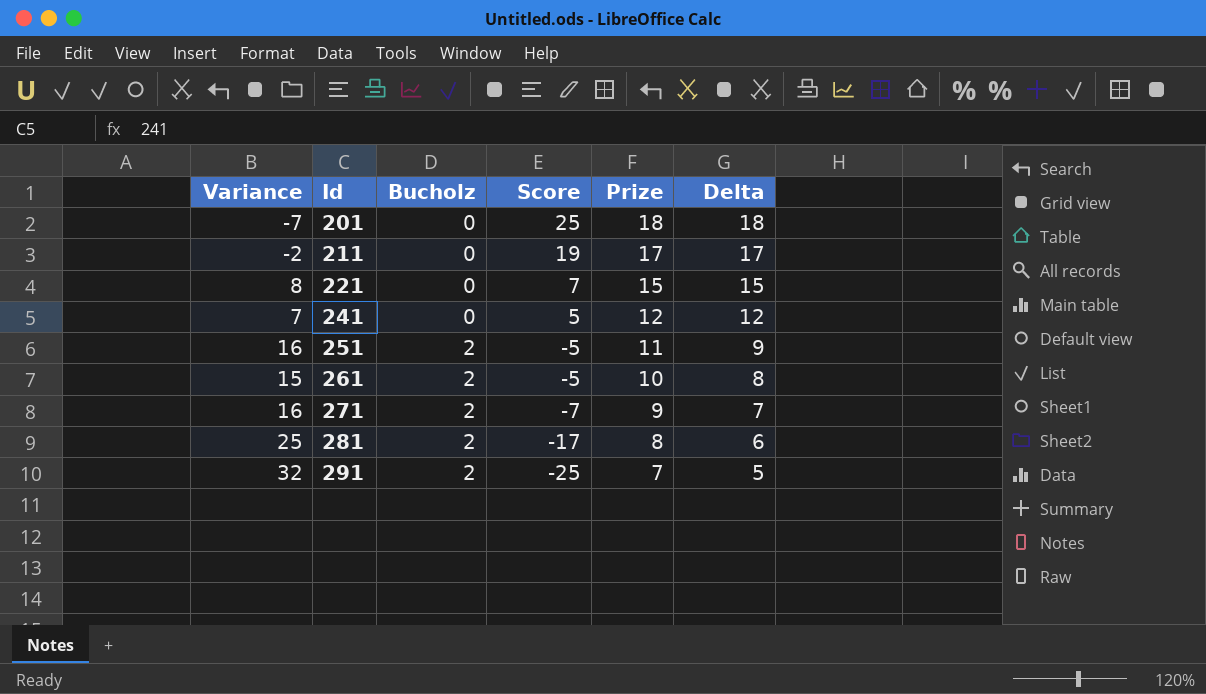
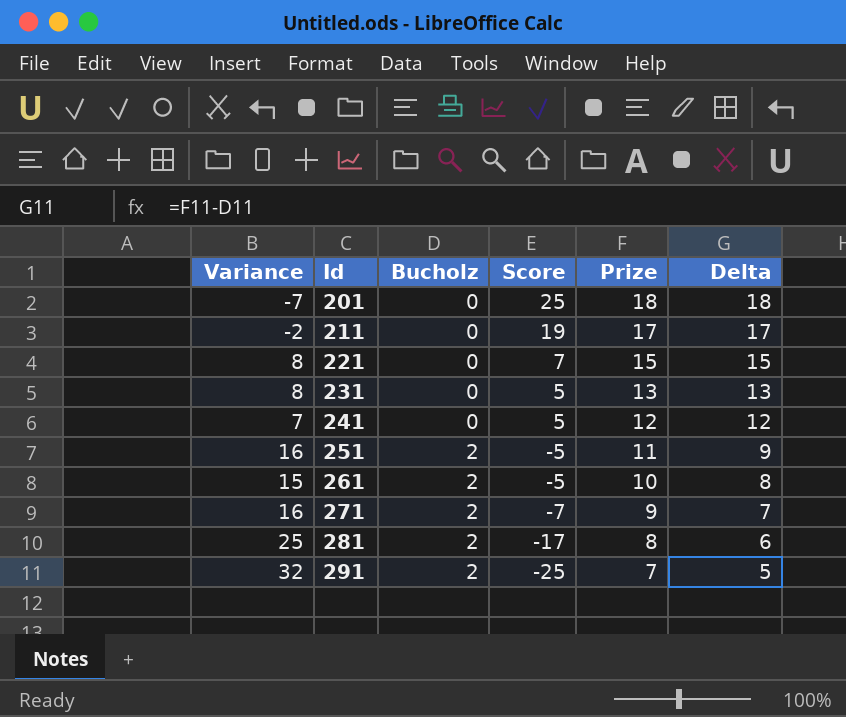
row 231: none -> 8 | 0 | 5 | 13 | 13

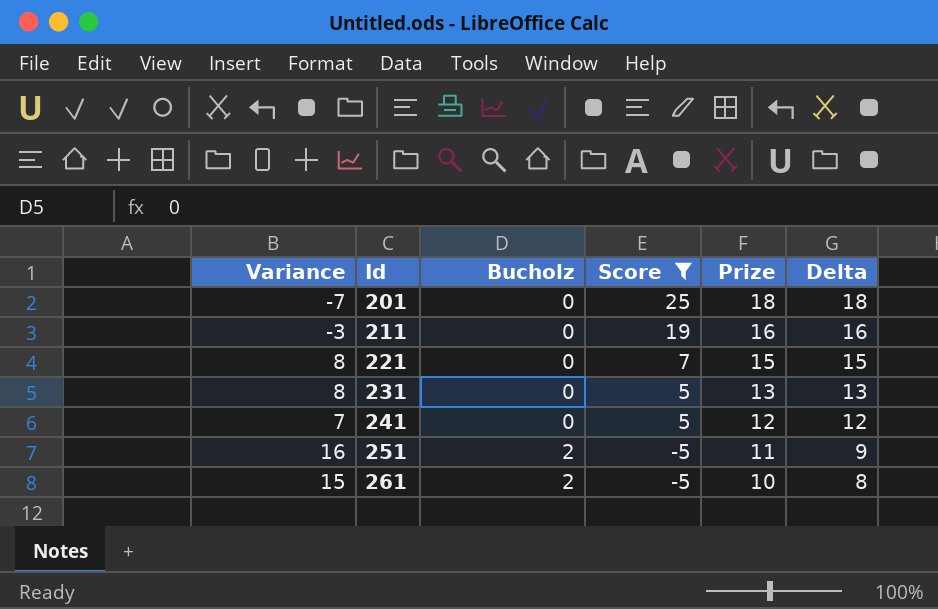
filter: none -> Score >= -5
211 | Variance: -2 -> -3
211 | Prize: 17 -> 16
211 | Delta: 17 -> 16

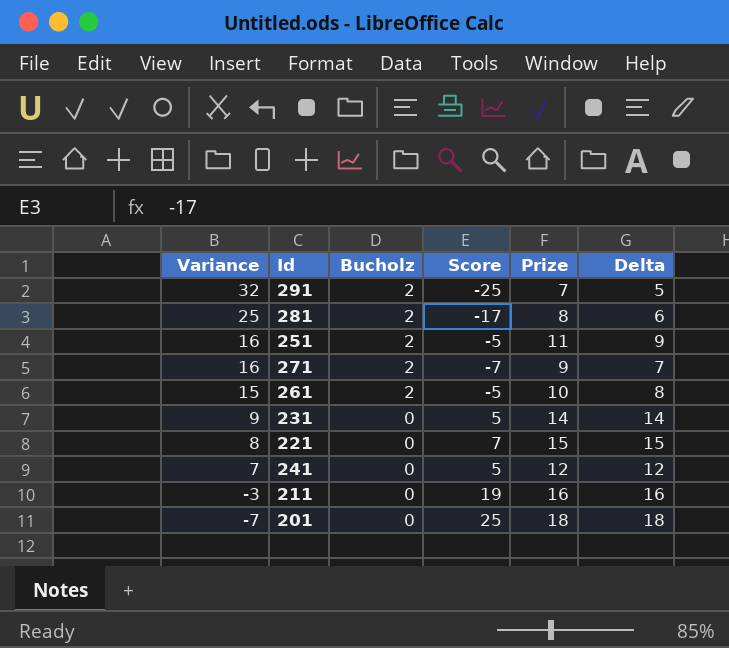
filter: Score >= -5 -> none
row order: Id ascending -> Variance descending
231 | Variance: 8 -> 9
231 | Prize: 13 -> 14
231 | Delta: 13 -> 14

